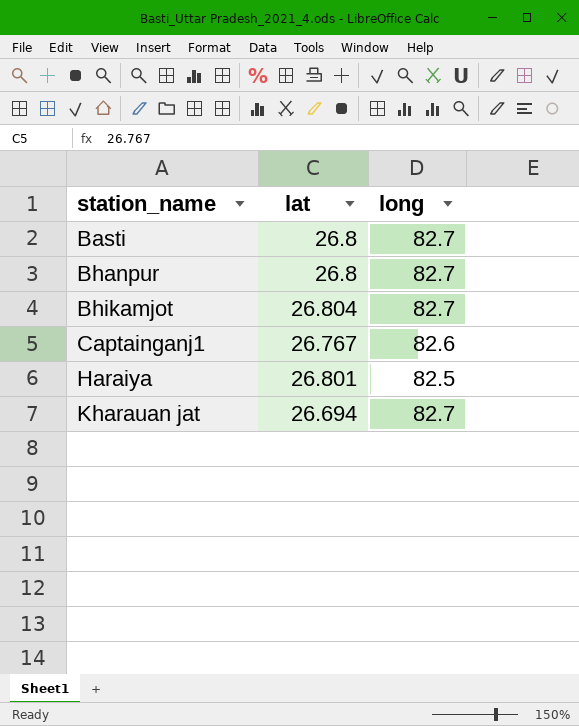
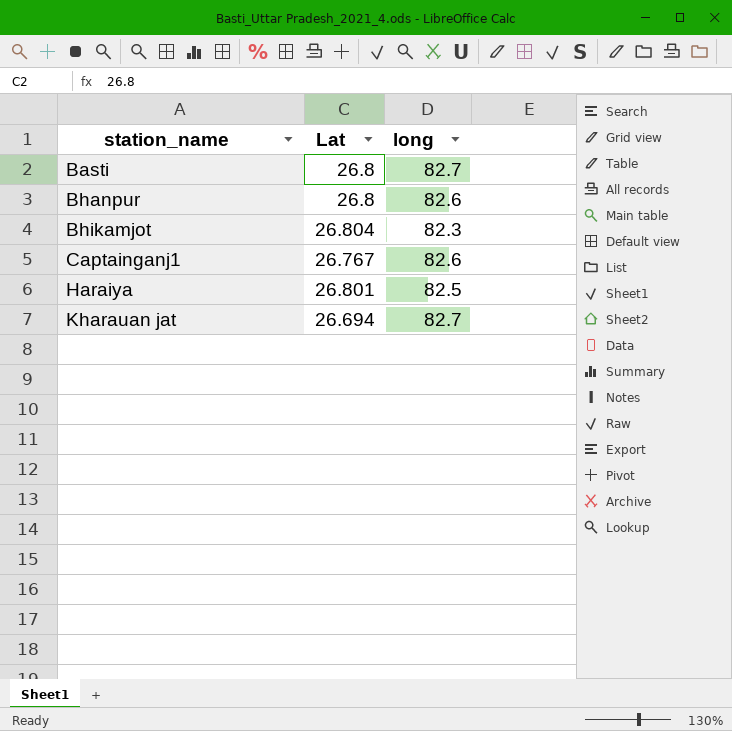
column name: lat -> Lat
Bhanpur | long: 82.7 -> 82.6
Bhikamjot | long: 82.7 -> 82.3

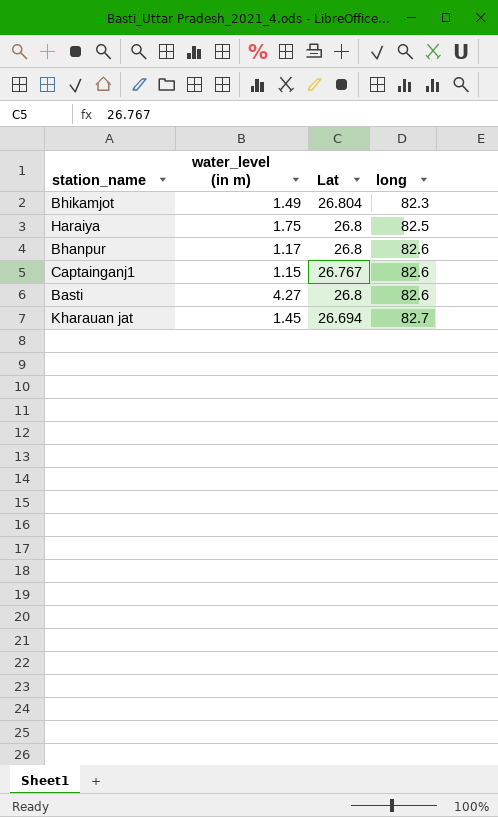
row order: station_name ascending -> long ascending
column water_level (in m) | position: none -> 2
Haraiya | Lat: 26.801 -> 26.8
Basti | long: 82.7 -> 82.6

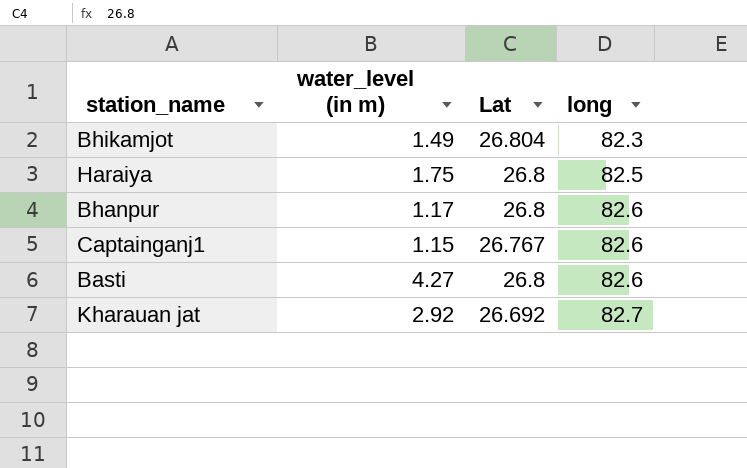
Kharauan jat | water_level (in m): 1.45 -> 2.92
Kharauan jat | Lat: 26.694 -> 26.692

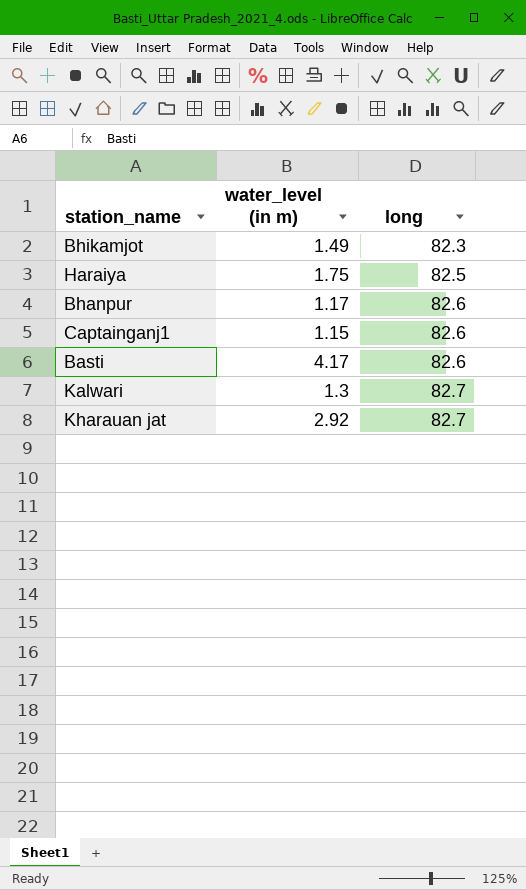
column Lat | position: 3 -> none
Basti | water_level (in m): 4.27 -> 4.17
row Kalwari: none -> 1.3 | 82.7

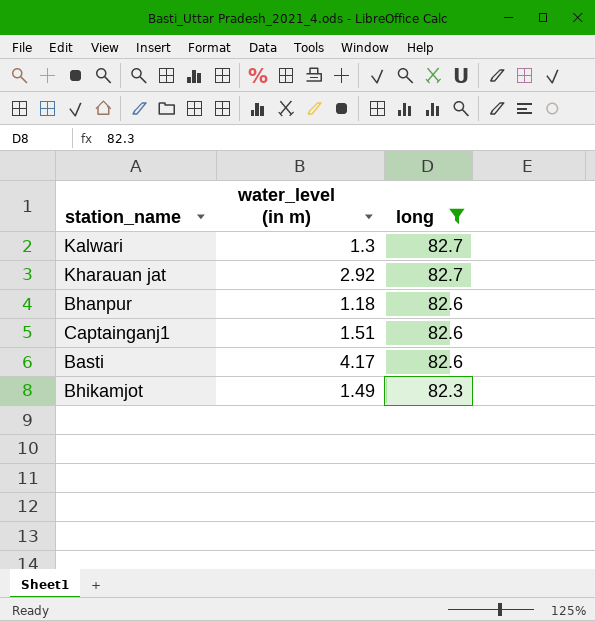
filter: none -> long != 82.5
row order: long ascending -> long descending
Bhanpur | water_level (in m): 1.17 -> 1.18
Captainganj1 | water_level (in m): 1.15 -> 1.51

